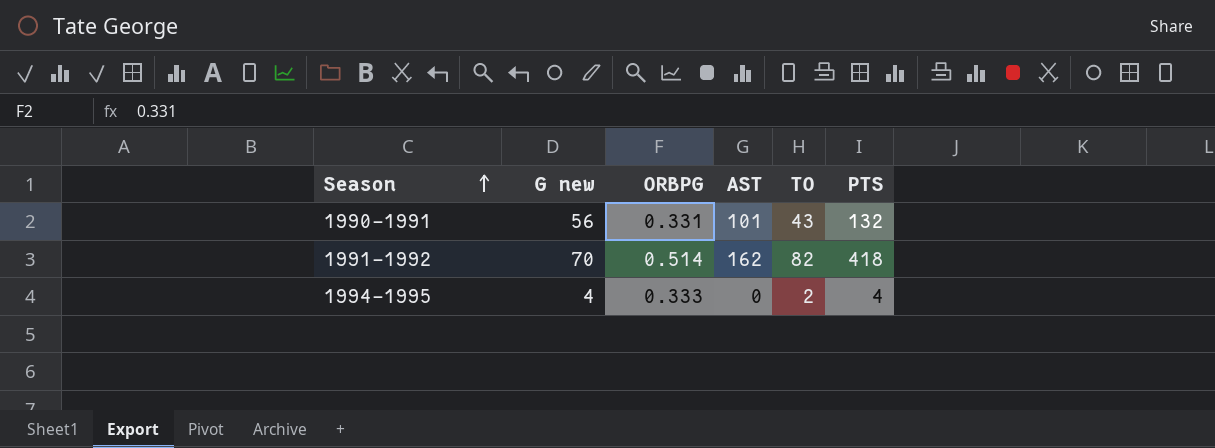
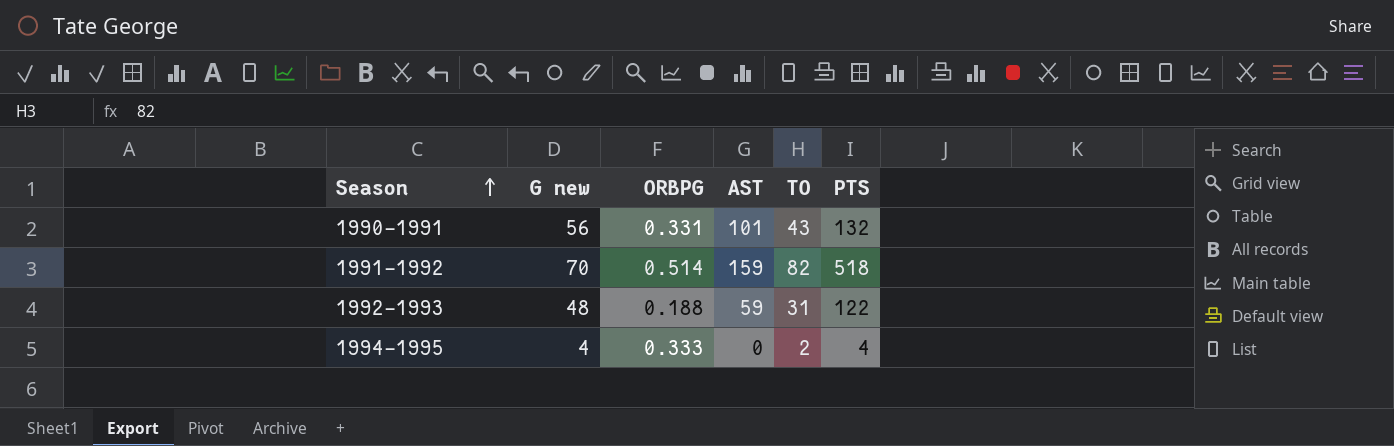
1991-1992 | AST: 162 -> 159
1991-1992 | PTS: 418 -> 518
row 1992-1993: none -> 48 | 0.188 | 59 | 31 | 122

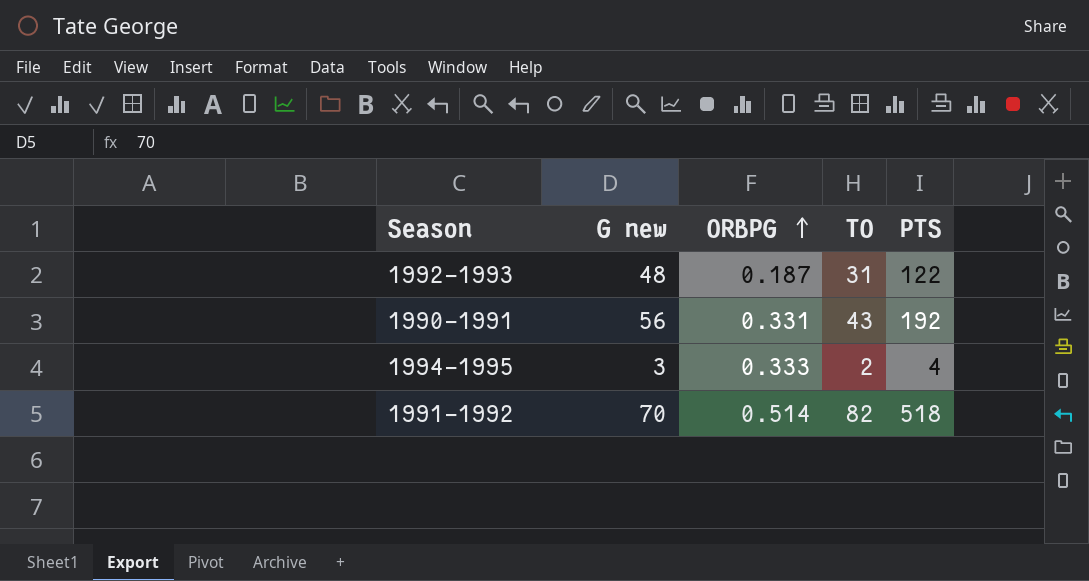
row order: Season ascending -> ORBPG ascending
column AST | position: 4 -> none
1992-1993 | ORBPG: 0.188 -> 0.187
1990-1991 | PTS: 132 -> 192
1994-1995 | G new: 4 -> 3

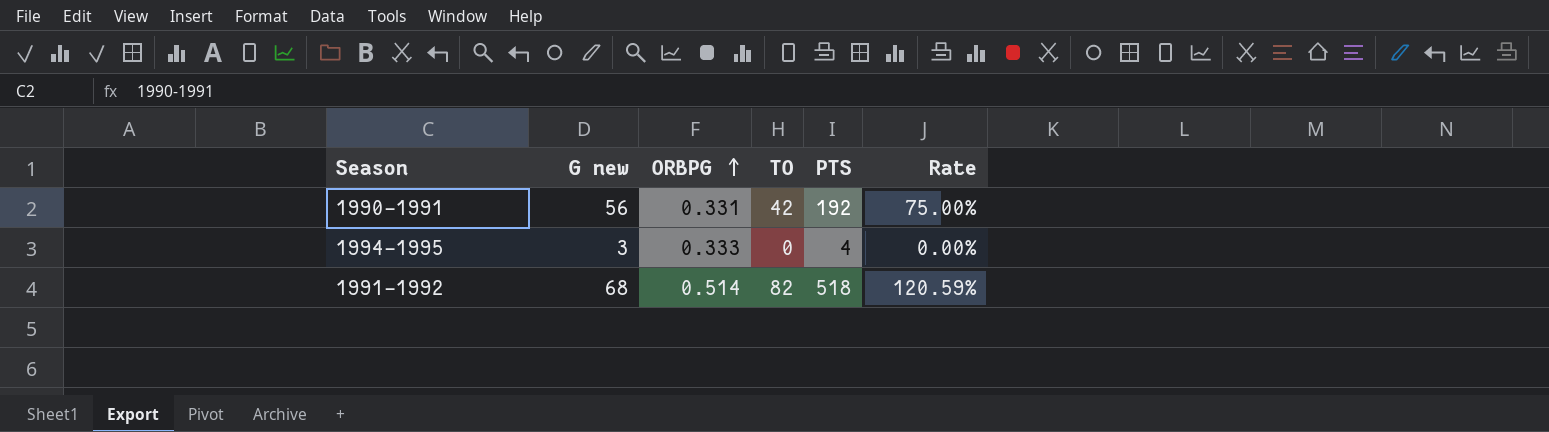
column Rate | formula: none -> [TO] / [G new]
row 1992-1993: 48 | 0.187 | 31 | 122 -> none
1990-1991 | TO: 43 -> 42
1994-1995 | TO: 2 -> 0
1991-1992 | G new: 70 -> 68

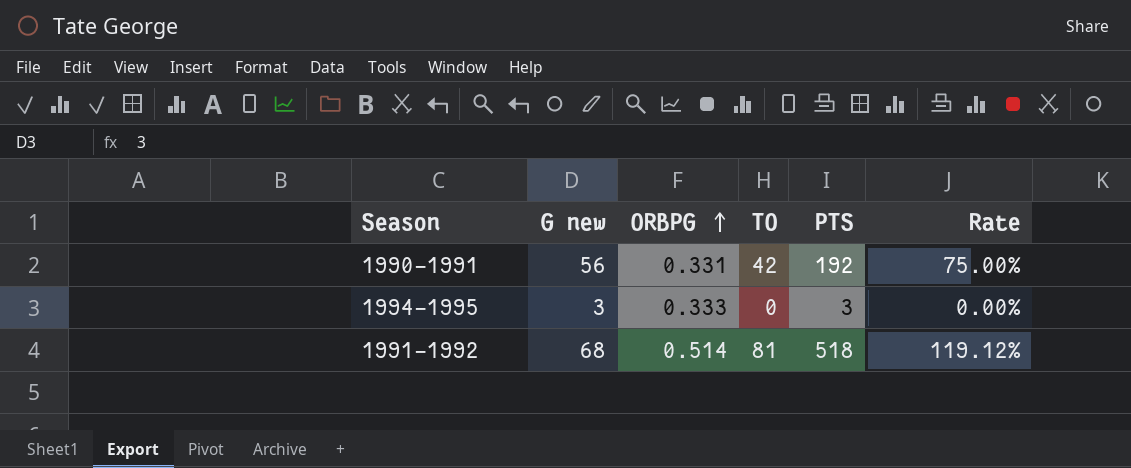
1994-1995 | PTS: 4 -> 3
1991-1992 | TO: 82 -> 81
1991-1992 | Rate: 120.59% -> 119.12%

